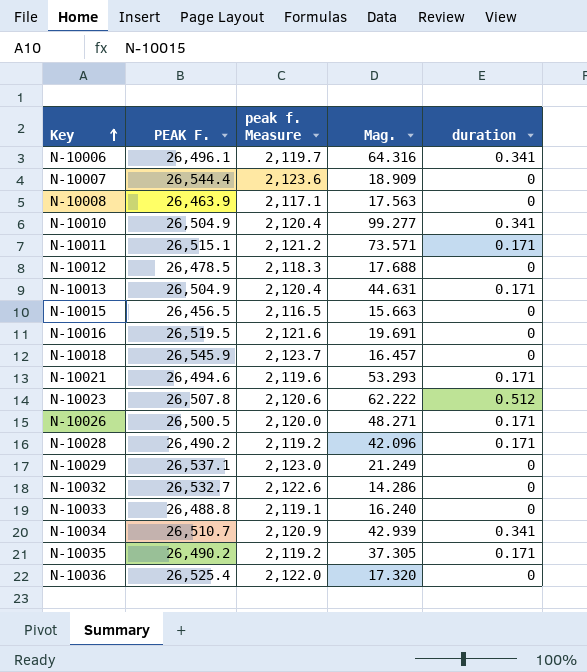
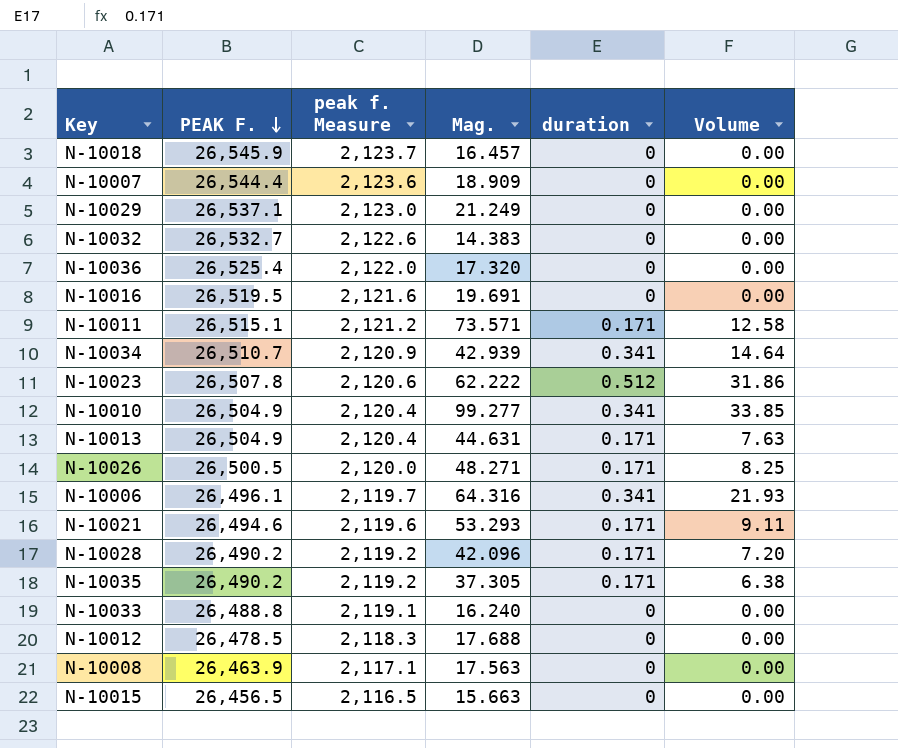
row order: Key ascending -> PEAK F. descending
column Volume | formula: none -> [Mag.] * [duration]
N-10032 | Mag.: 14.286 -> 14.383

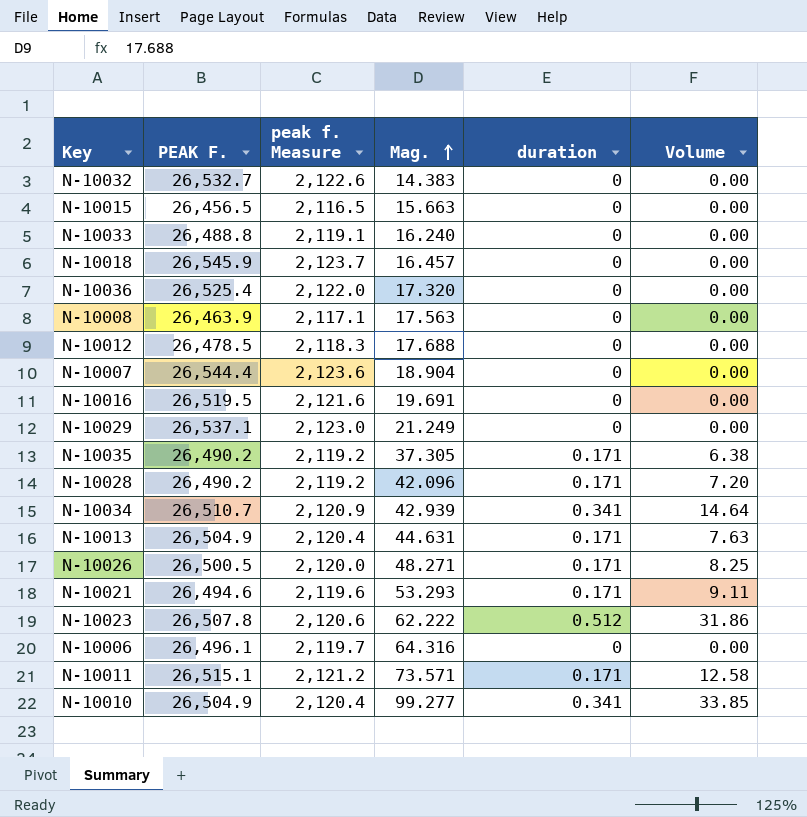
row order: PEAK F. descending -> Mag. ascending
N-10007 | Mag.: 18.909 -> 18.904
N-10006 | duration: 0.341 -> 0
N-10006 | Volume: 21.93 -> 0.00

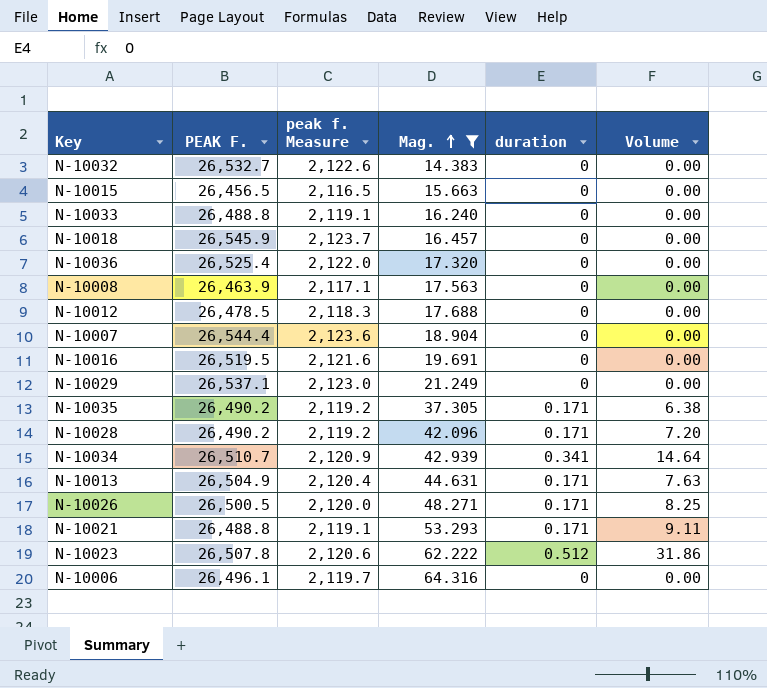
filter: none -> Mag. <= 64.316
N-10021 | PEAK F.: 26,494.6 -> 26,488.8
N-10021 | peak f. Measure: 2,119.6 -> 2,119.1

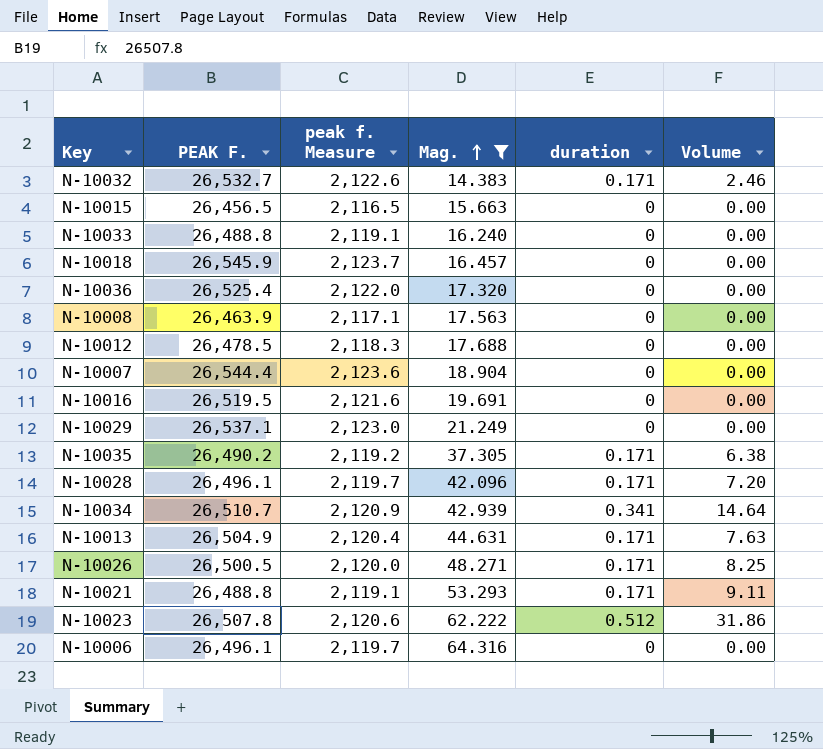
N-10032 | duration: 0 -> 0.171
N-10032 | Volume: 0.00 -> 2.46
N-10028 | PEAK F.: 26,490.2 -> 26,496.1
N-10028 | peak f. Measure: 2,119.2 -> 2,119.7

